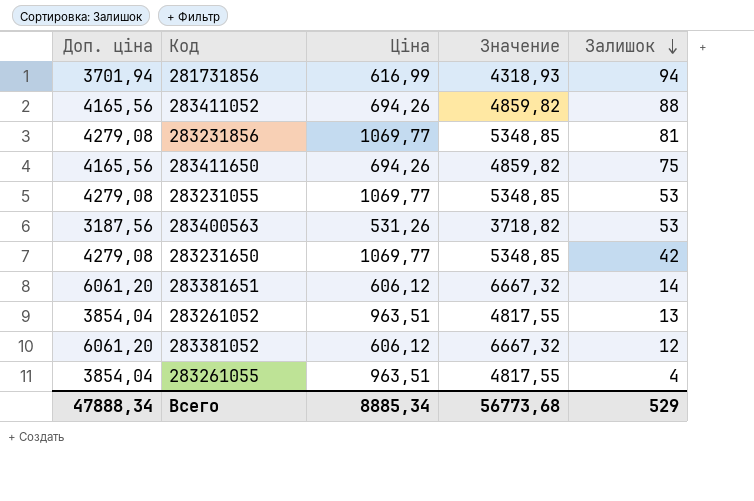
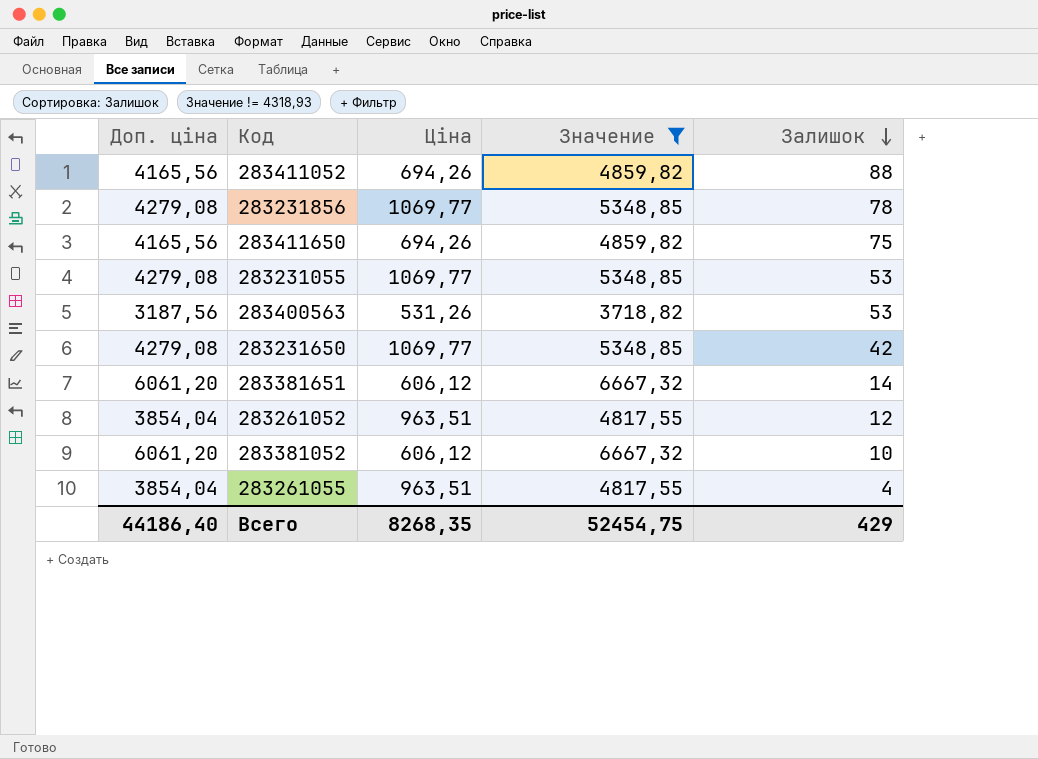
filter: none -> Значение != 4318,93
283231856 | Залишок: 81 -> 78
283261052 | Залишок: 13 -> 12
283381052 | Залишок: 12 -> 10
Всего | Доп. ціна: 47888,34 -> 44186,40
Всего | Ціна: 8885,34 -> 8268,35
Всего | Значение: 56773,68 -> 52454,75
Всего | Залишок: 529 -> 429

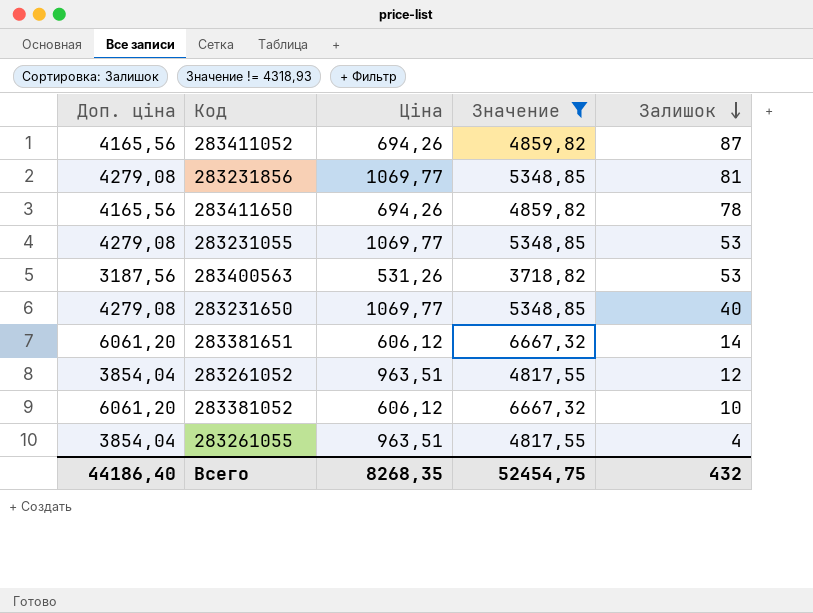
283411052 | Залишок: 88 -> 87
283231856 | Залишок: 78 -> 81
283411650 | Залишок: 75 -> 78
283231650 | Залишок: 42 -> 40
Всего | Залишок: 429 -> 432

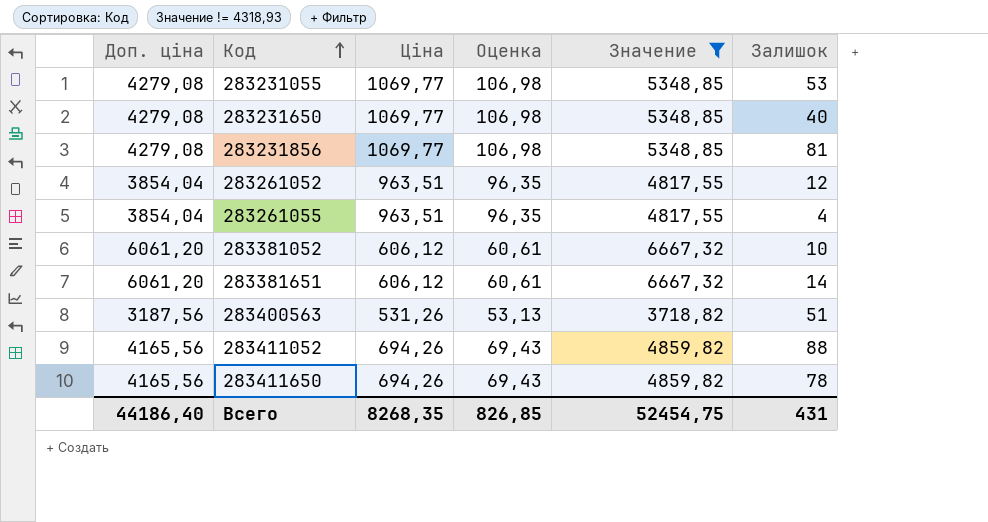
row order: Залишок descending -> Код ascending
column Оценка | formula: none -> [Ціна] * 0,1
283400563 | Залишок: 53 -> 51
283411052 | Залишок: 87 -> 88
Всего | Залишок: 432 -> 431

